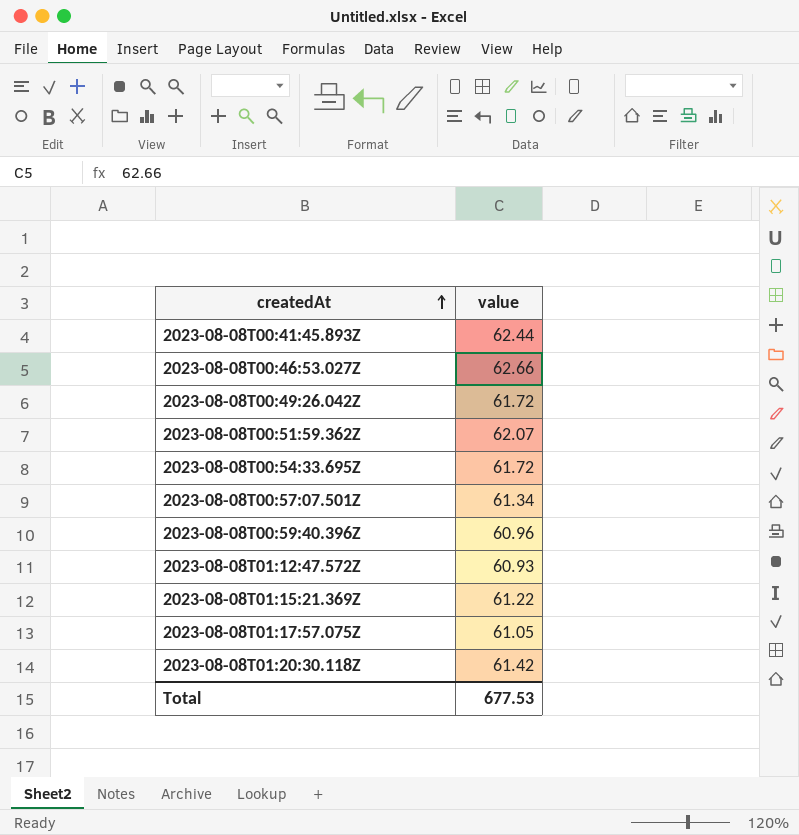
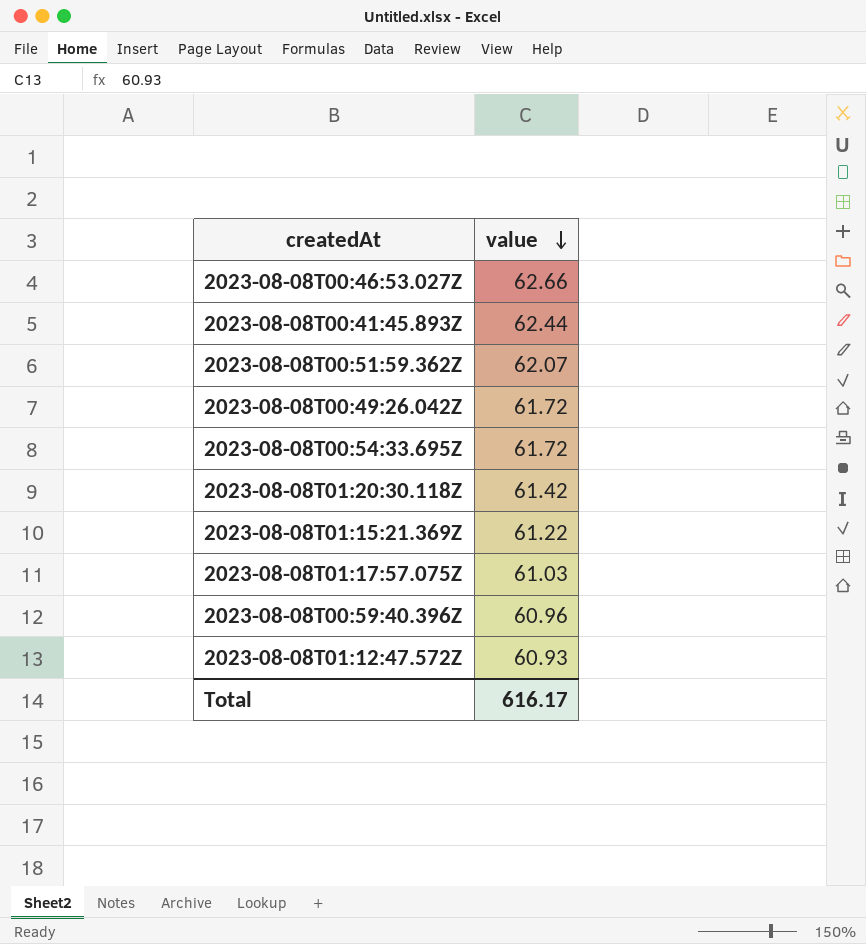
row order: createdAt ascending -> value descending
row 2023-08-08T00:57:07.501Z: 61.34 -> none
2023-08-08T01:17:57.075Z | value: 61.05 -> 61.03
Total | value: 677.53 -> 616.17

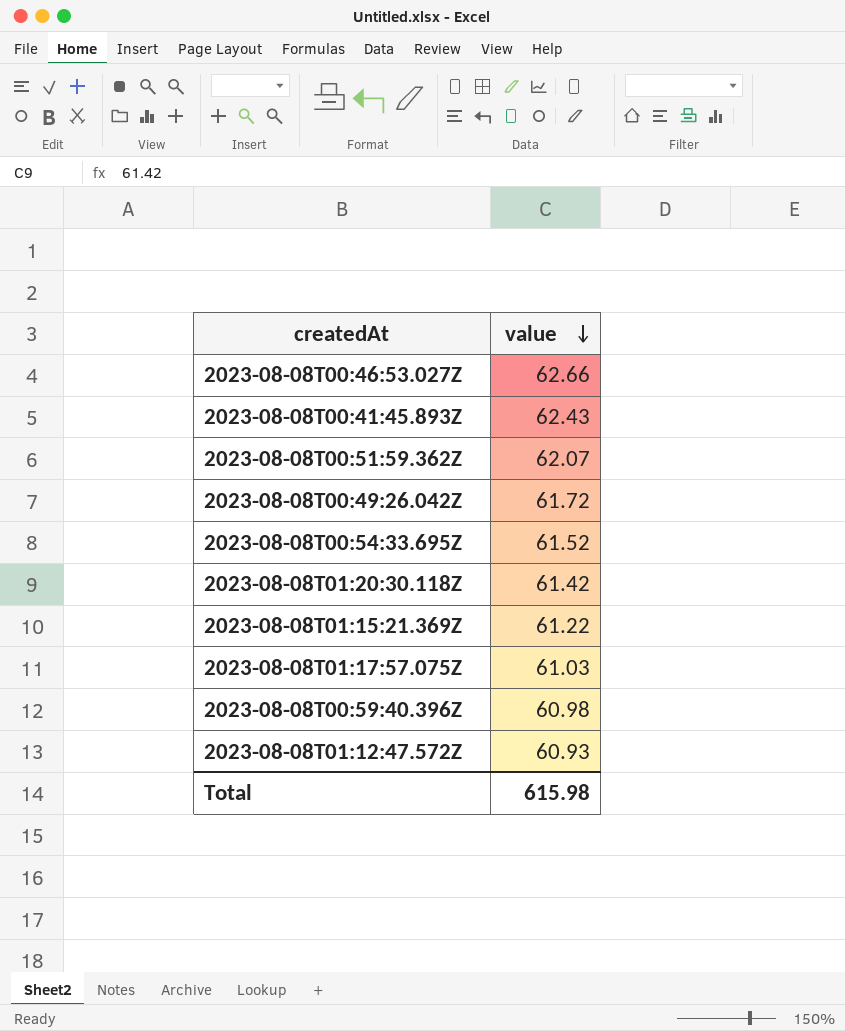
2023-08-08T00:41:45.893Z | value: 62.44 -> 62.43
2023-08-08T00:54:33.695Z | value: 61.72 -> 61.52
2023-08-08T00:59:40.396Z | value: 60.96 -> 60.98
Total | value: 616.17 -> 615.98

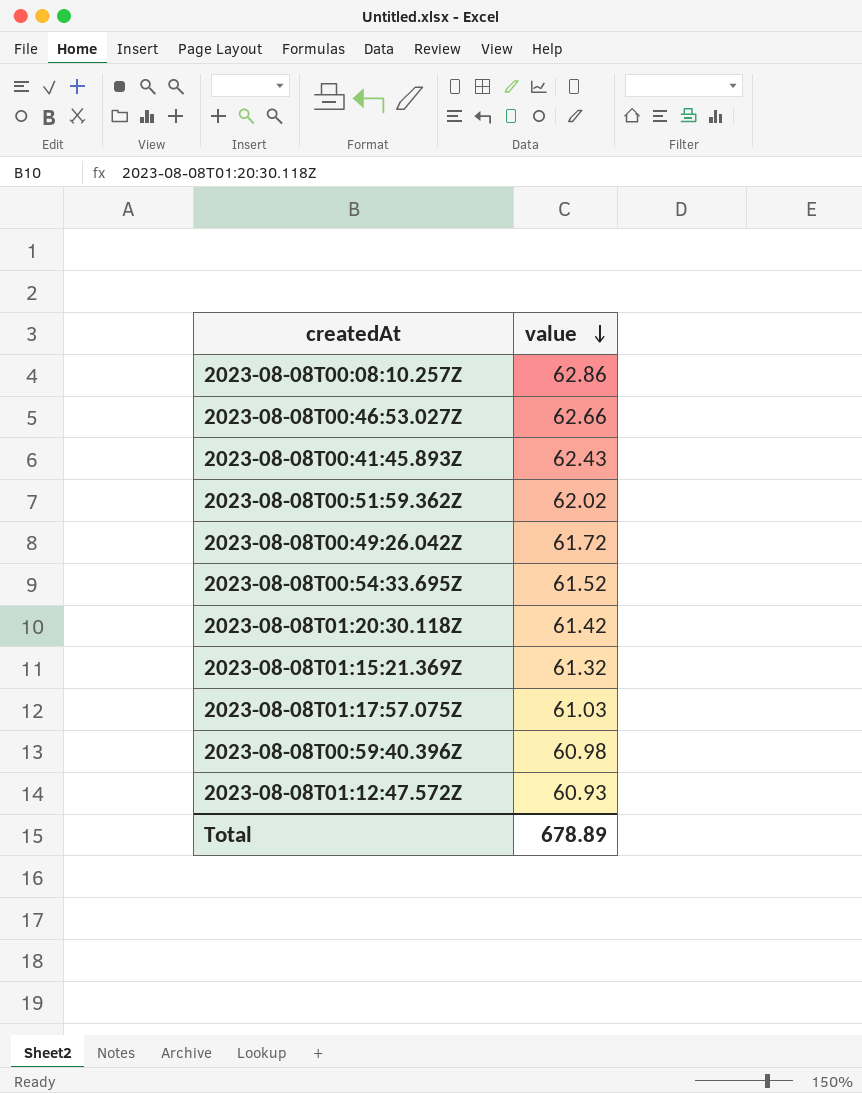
row 2023-08-08T00:08:10.257Z: none -> 62.86
2023-08-08T00:51:59.362Z | value: 62.07 -> 62.02
2023-08-08T01:15:21.369Z | value: 61.22 -> 61.32
Total | value: 615.98 -> 678.89

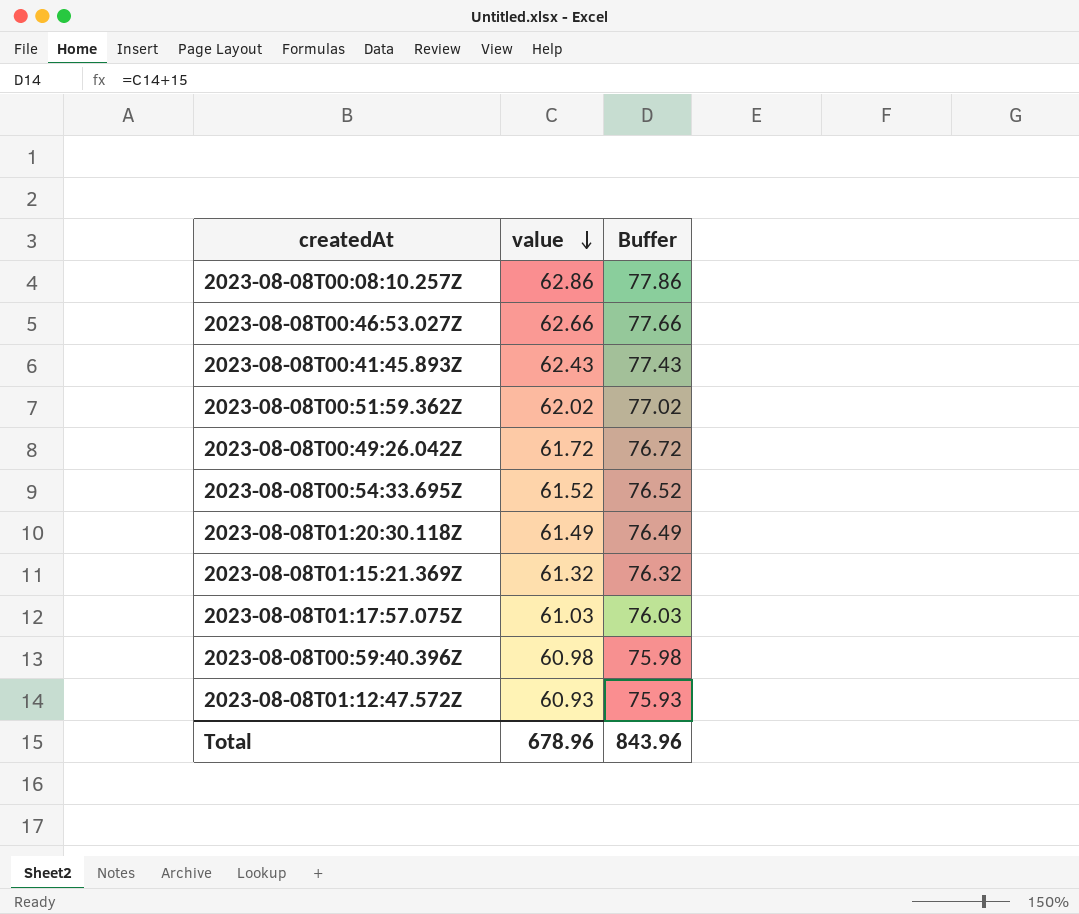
column Buffer | formula: none -> [value] + 15
2023-08-08T01:20:30.118Z | value: 61.42 -> 61.49
Total | value: 678.89 -> 678.96

